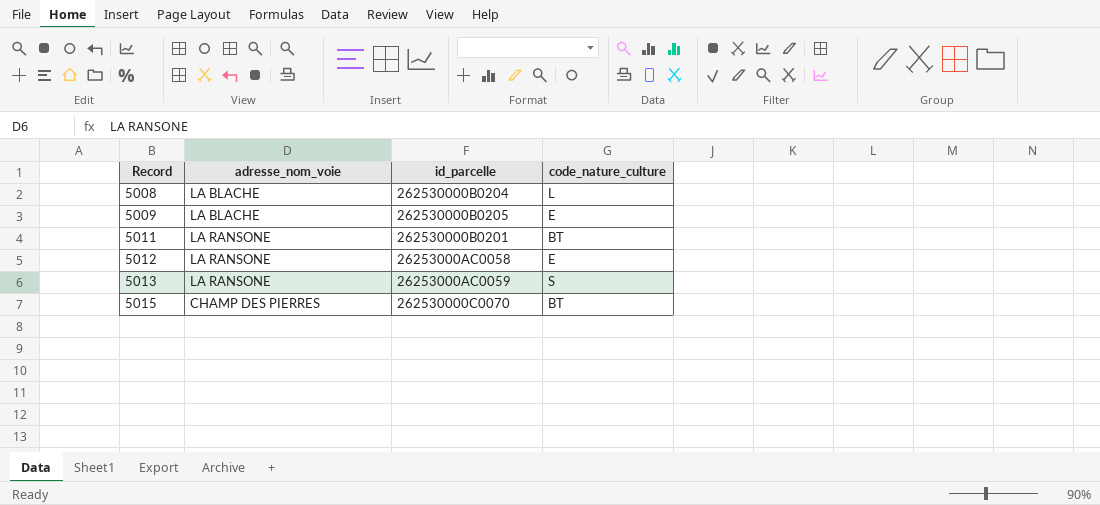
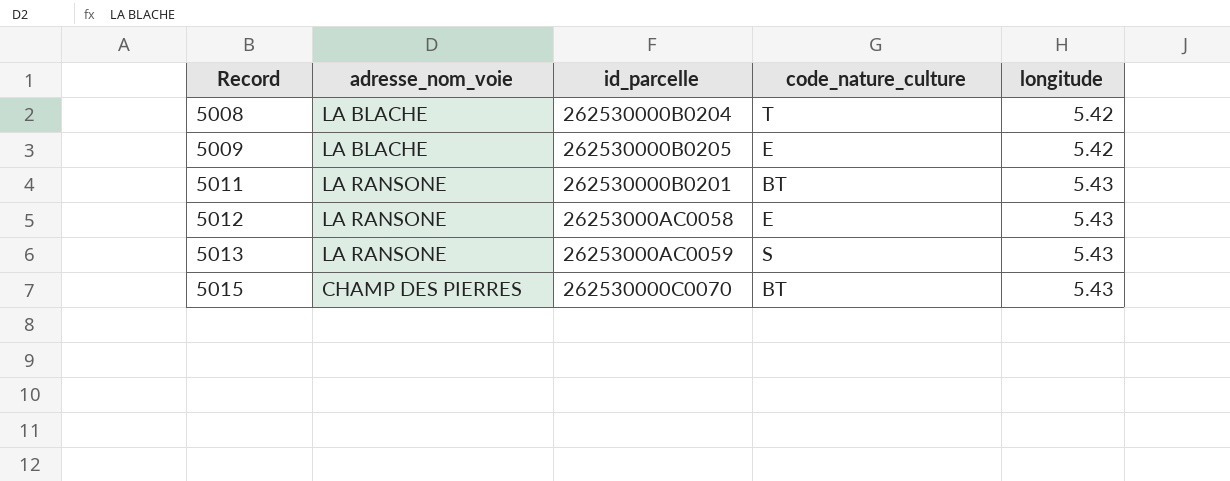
column longitude | position: none -> 5
5008 | code_nature_culture: L -> T

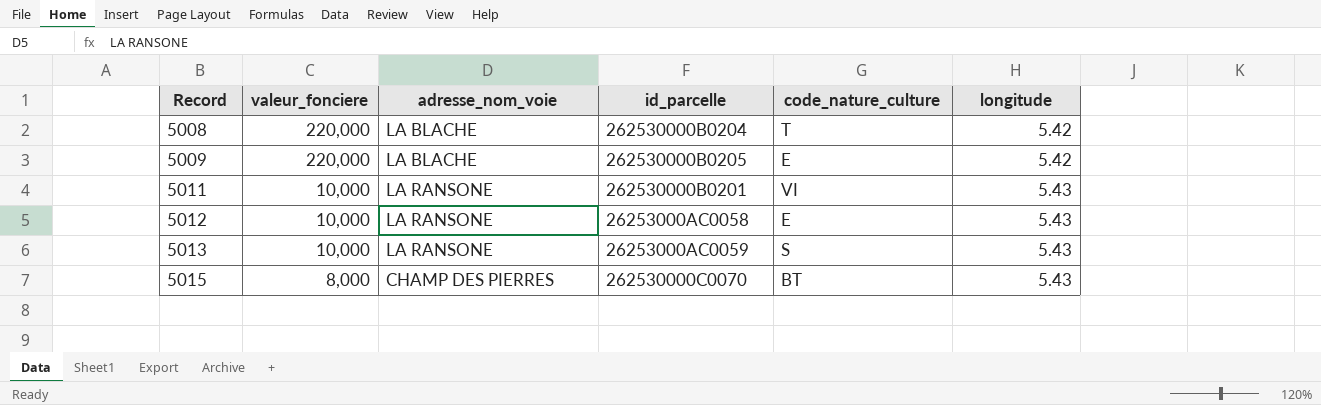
column valeur_fonciere | position: none -> 2
5011 | code_nature_culture: BT -> VI

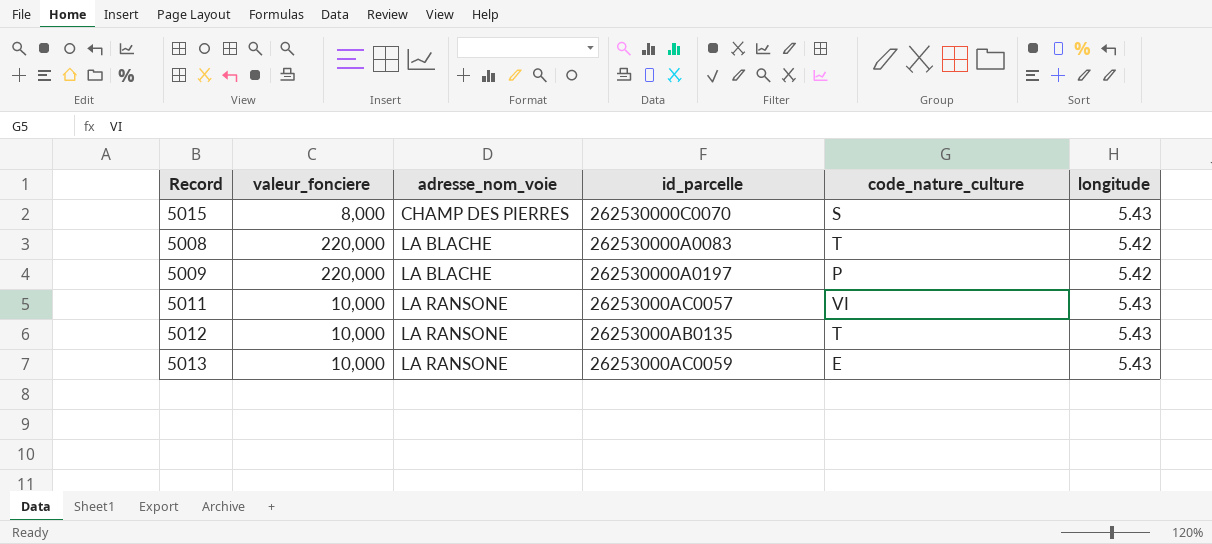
row order: Record ascending -> adresse_nom_voie ascending
5015 | code_nature_culture: BT -> S
5008 | id_parcelle: 262530000B0204 -> 262530000A0083
5009 | id_parcelle: 262530000B0205 -> 262530000A0197
5009 | code_nature_culture: E -> P
5011 | id_parcelle: 262530000B0201 -> 26253000AC0057
5012 | id_parcelle: 26253000AC0058 -> 26253000AB0135
5012 | code_nature_culture: E -> T
5013 | code_nature_culture: S -> E

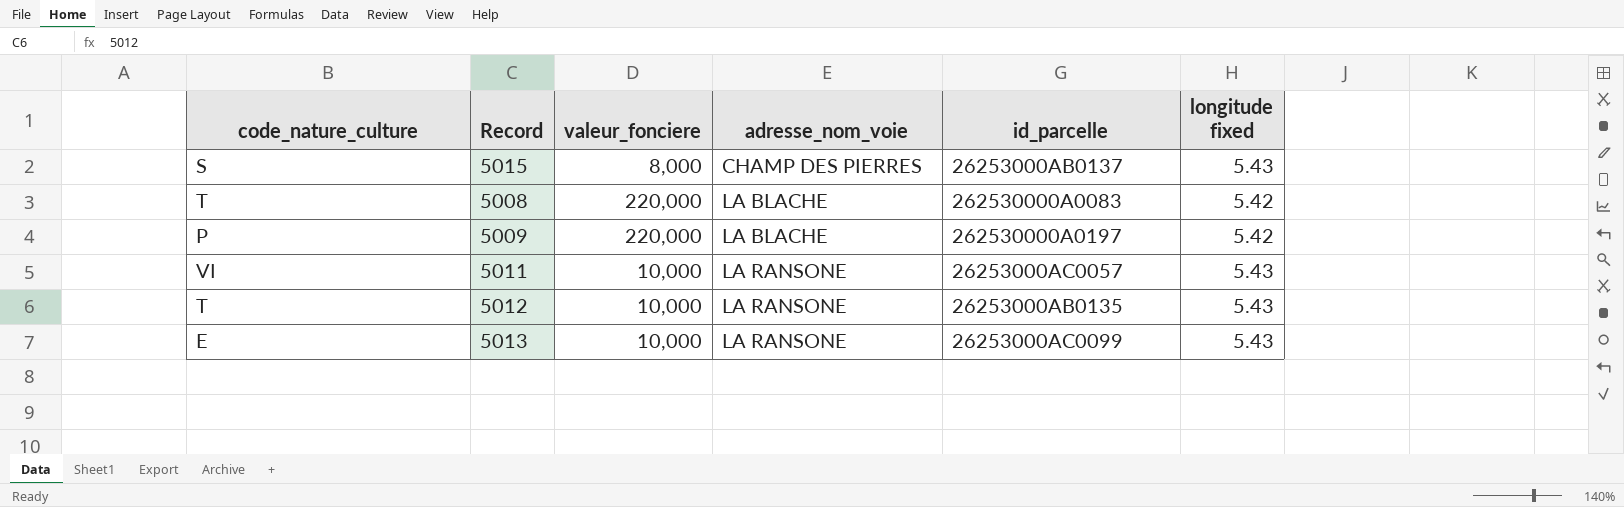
column code_nature_culture | position: 5 -> 1
column name: longitude -> longitude fixed
5015 | id_parcelle: 262530000C0070 -> 26253000AB0137
5013 | id_parcelle: 26253000AC0059 -> 26253000AC0099

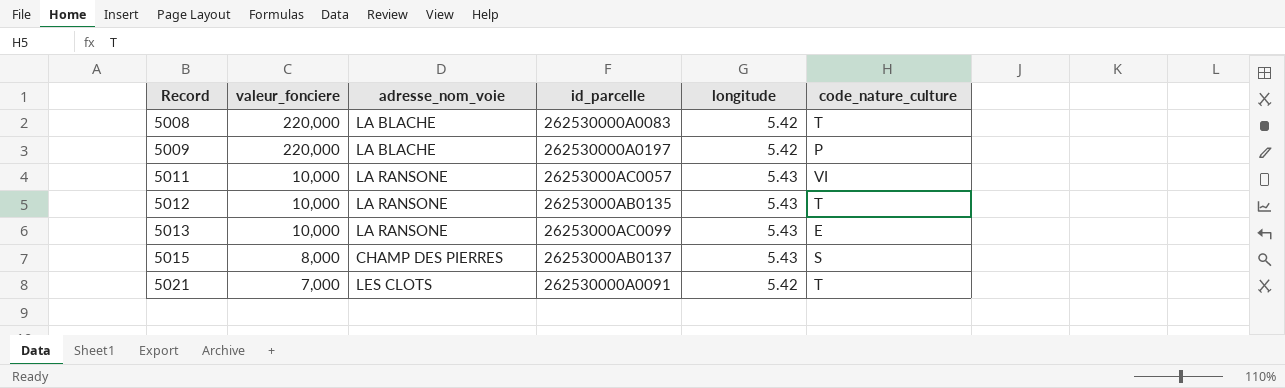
row order: adresse_nom_voie ascending -> Record ascending
column name: longitude fixed -> longitude
column code_nature_culture | position: 1 -> 6
row 5021: none -> 7,000 | LES CLOTS | 262530000A0091 | 5.42 | T

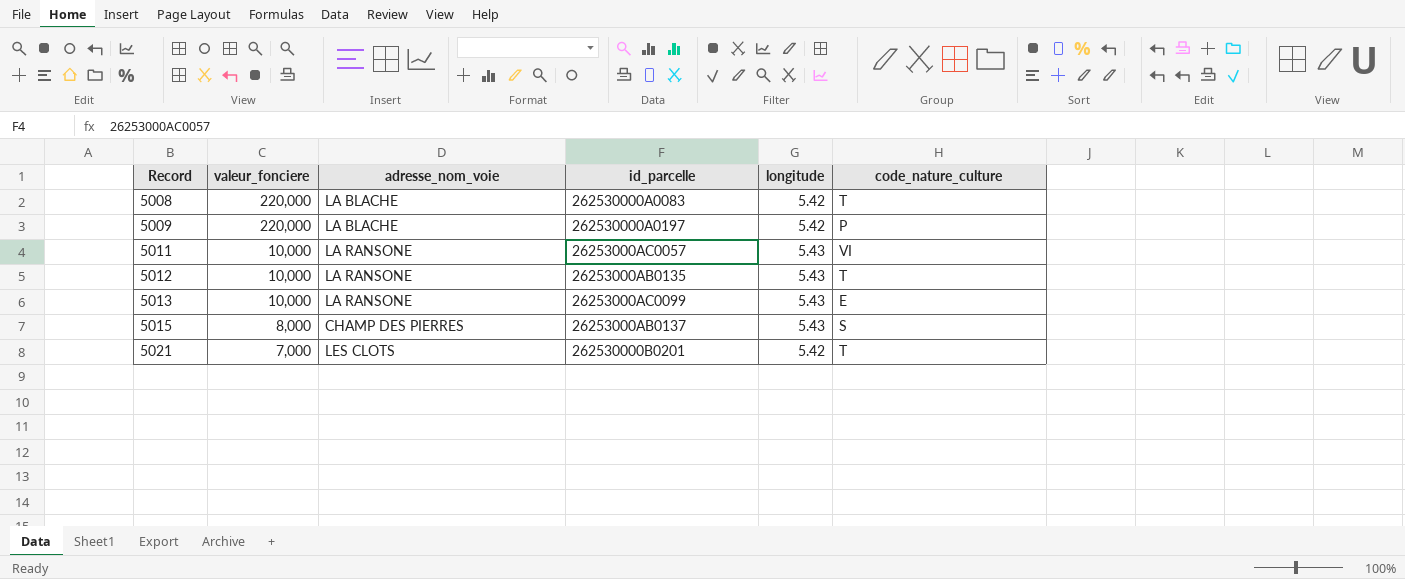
5021 | id_parcelle: 262530000A0091 -> 262530000B0201

